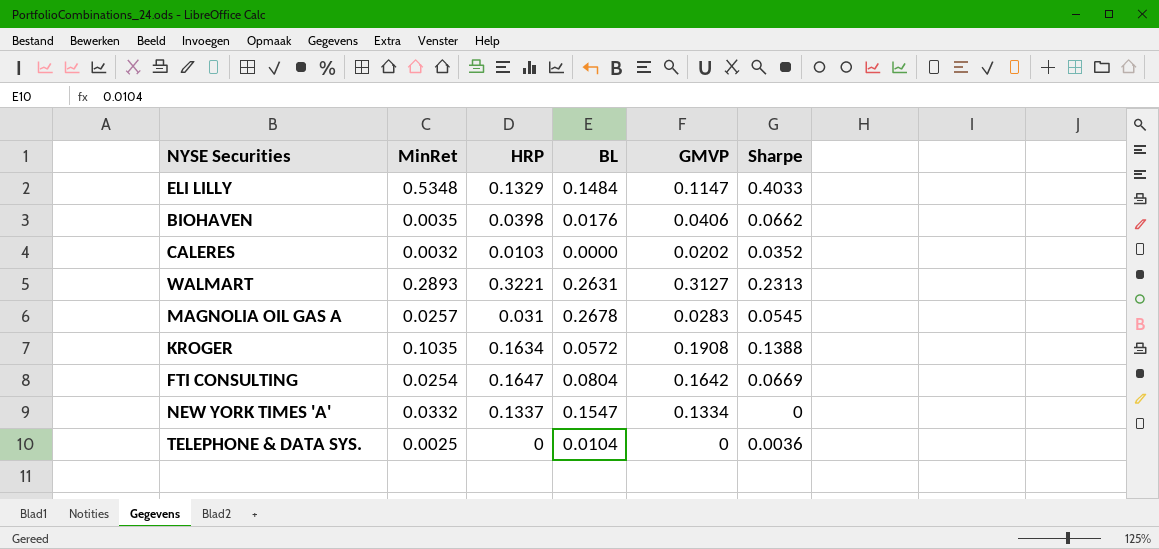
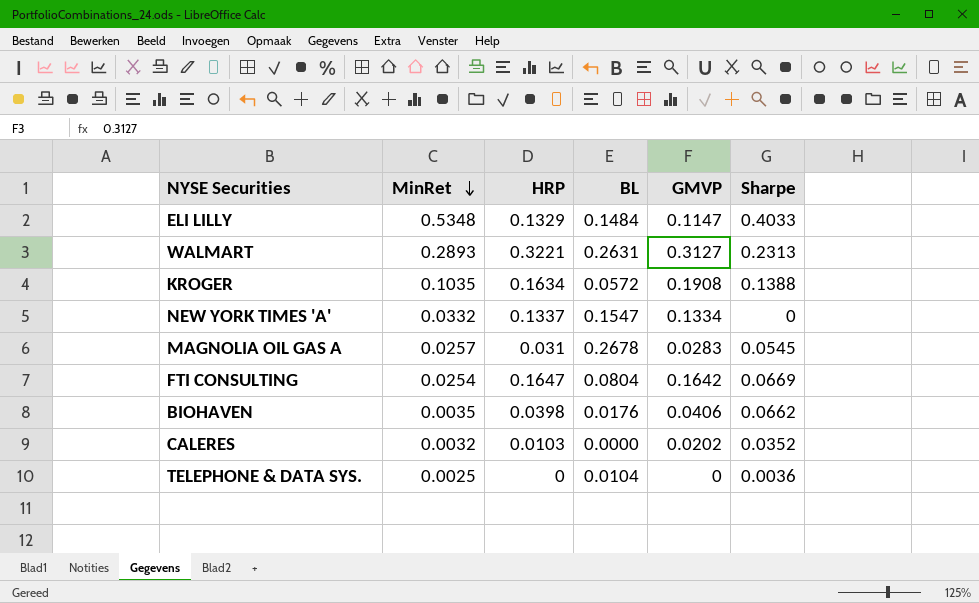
row order: none -> MinRet descending

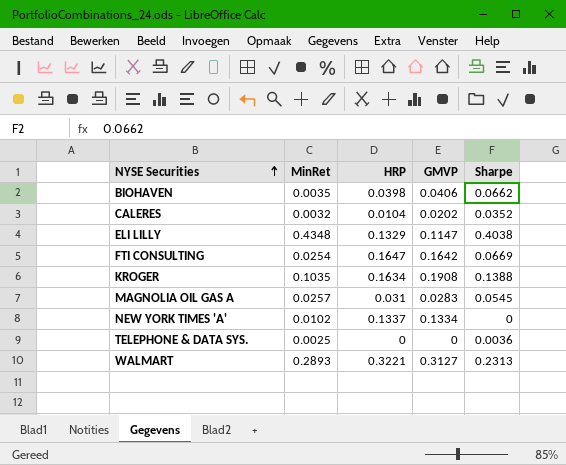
row order: MinRet descending -> NYSE Securities ascending
column BL | position: 4 -> none
CALERES | HRP: 0.0103 -> 0.0104
ELI LILLY | MinRet: 0.5348 -> 0.4348
ELI LILLY | Sharpe: 0.4033 -> 0.4038
NEW YORK TIMES 'A' | MinRet: 0.0332 -> 0.0102

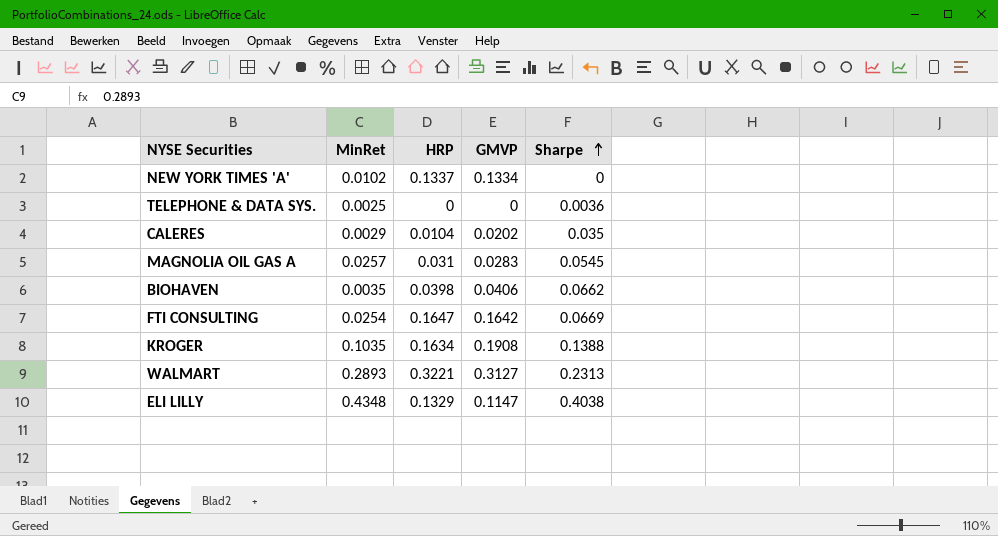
row order: NYSE Securities ascending -> Sharpe ascending
CALERES | MinRet: 0.0032 -> 0.0029
CALERES | Sharpe: 0.0352 -> 0.035

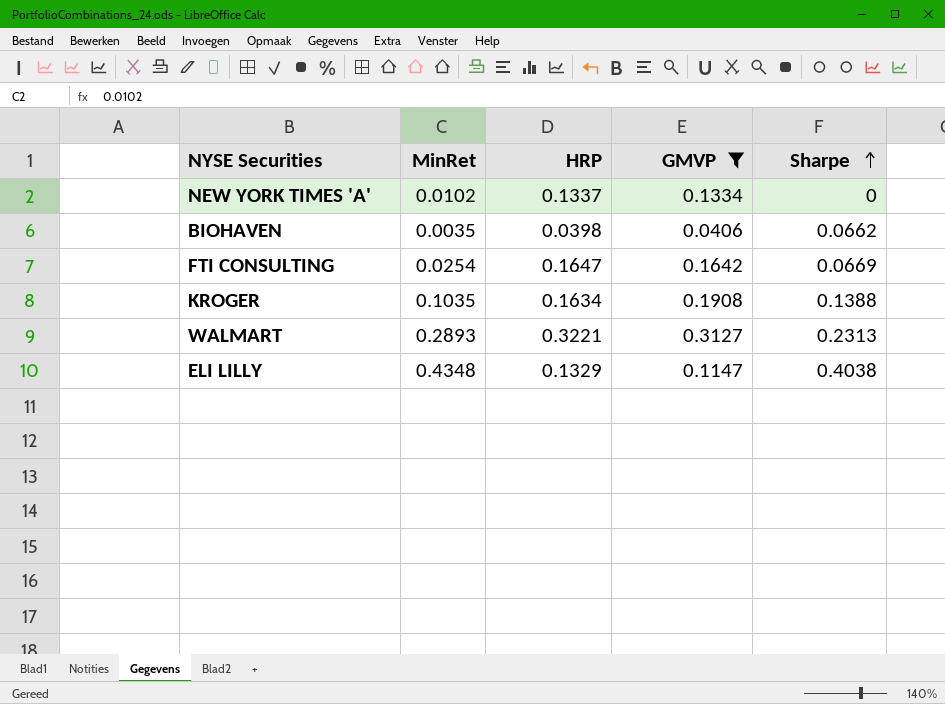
filter: none -> GMVP >= 0.0406

